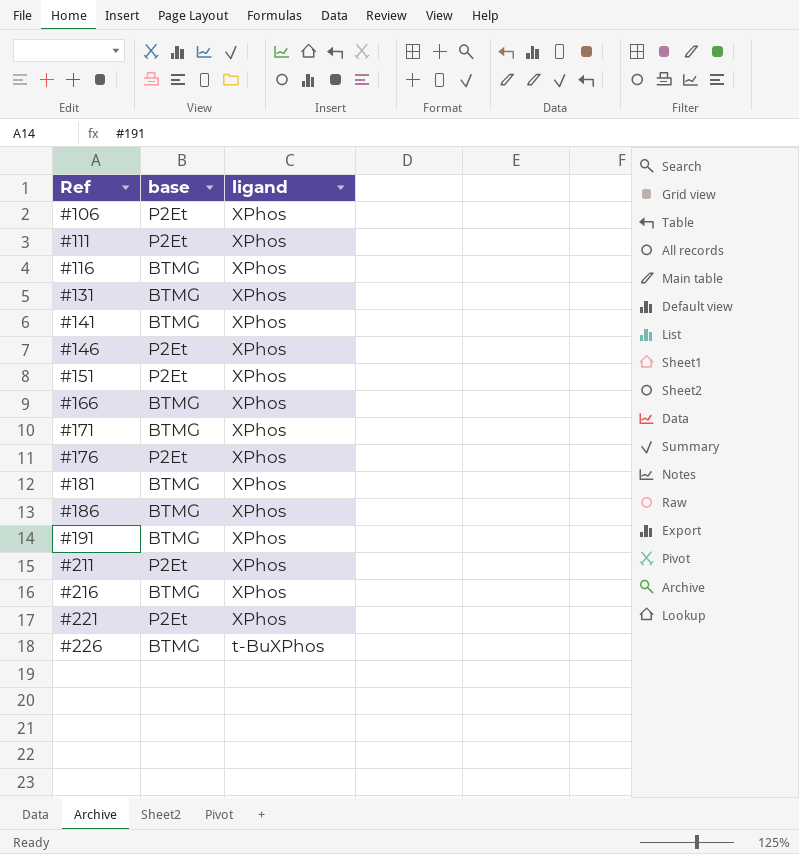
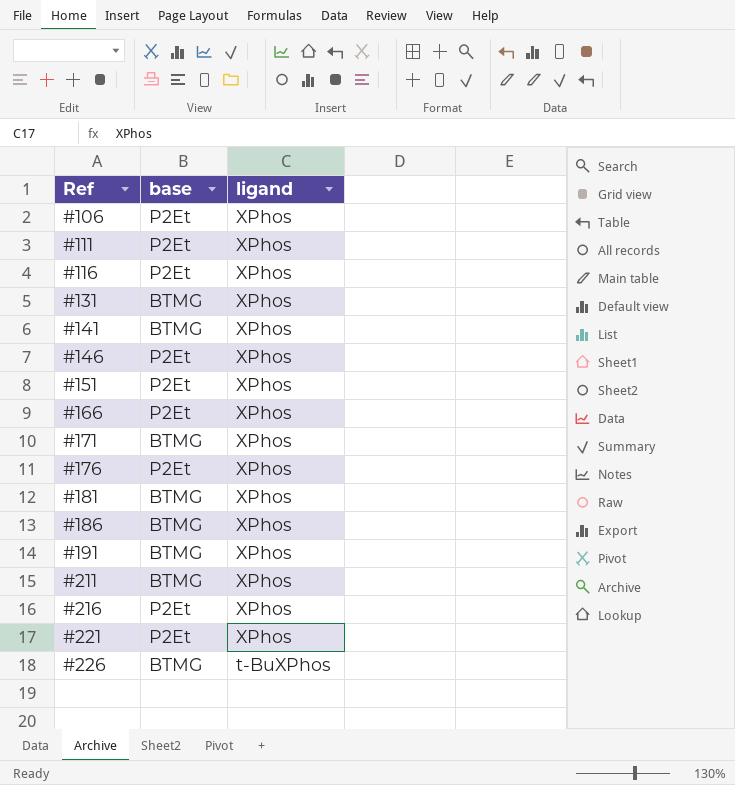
#116 | base: BTMG -> P2Et
#166 | base: BTMG -> P2Et
#211 | base: P2Et -> BTMG
#216 | base: BTMG -> P2Et

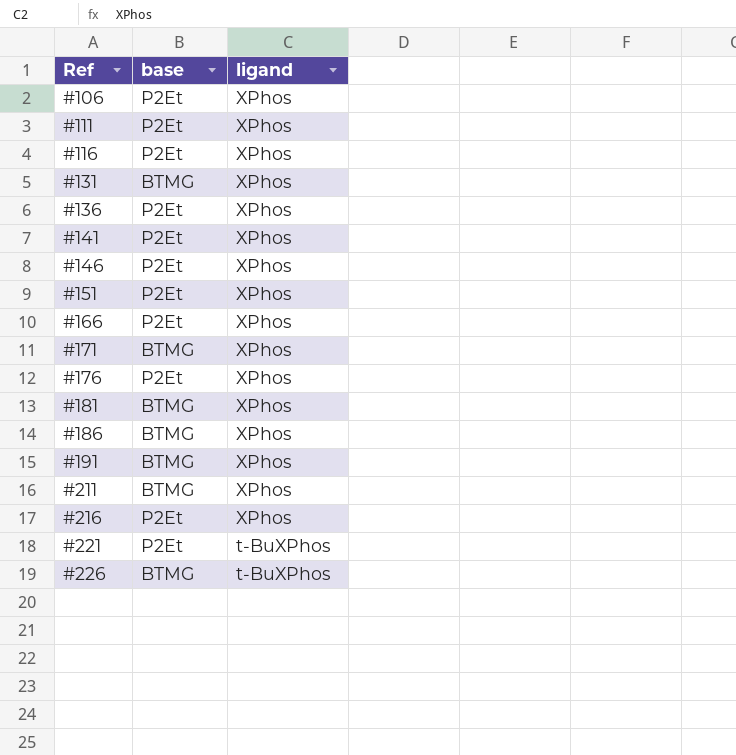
row #136: none -> P2Et | XPhos
#141 | base: BTMG -> P2Et
#221 | ligand: XPhos -> t-BuXPhos

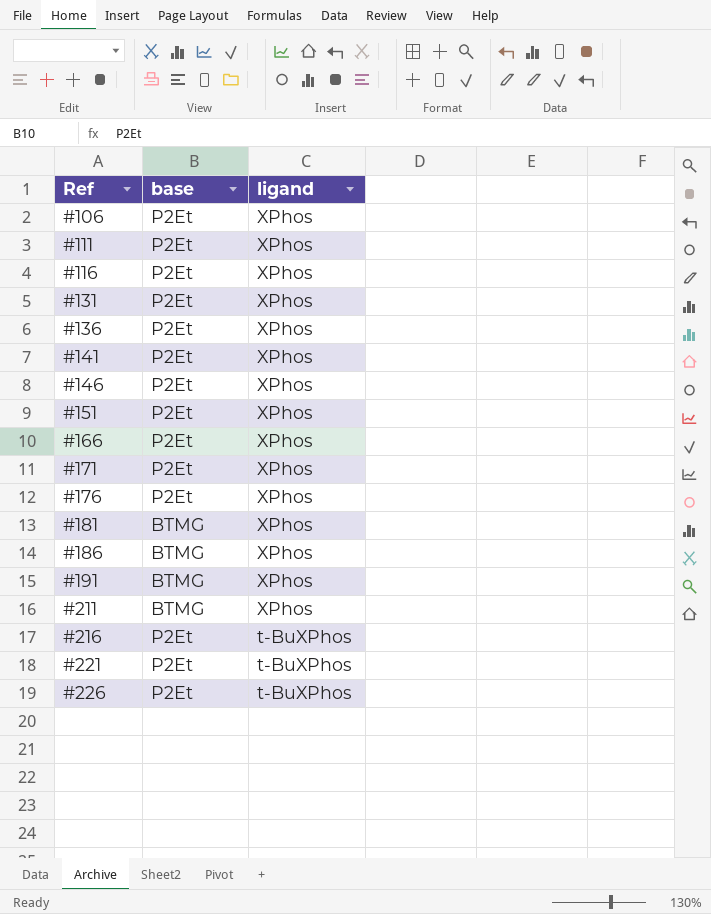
#131 | base: BTMG -> P2Et
#171 | base: BTMG -> P2Et
#216 | ligand: XPhos -> t-BuXPhos
#226 | base: BTMG -> P2Et

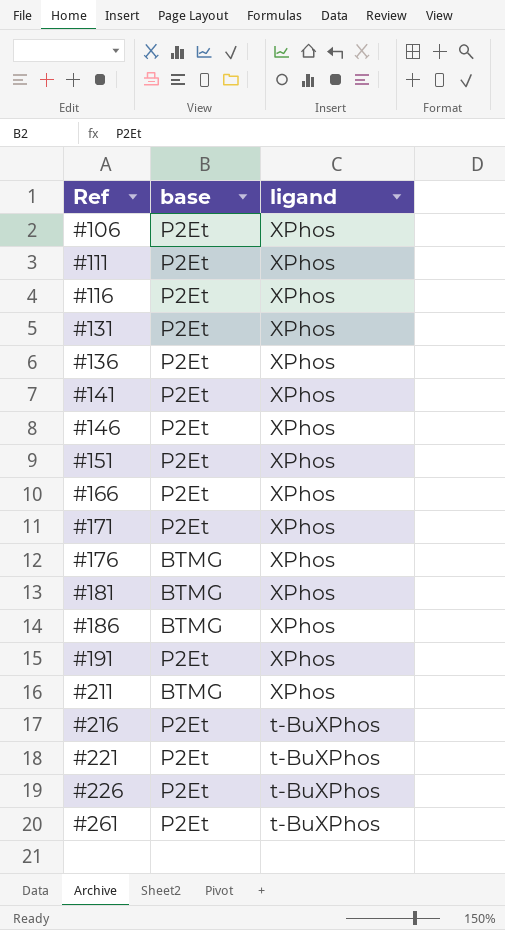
#176 | base: P2Et -> BTMG
#191 | base: BTMG -> P2Et
row #261: none -> P2Et | t-BuXPhos

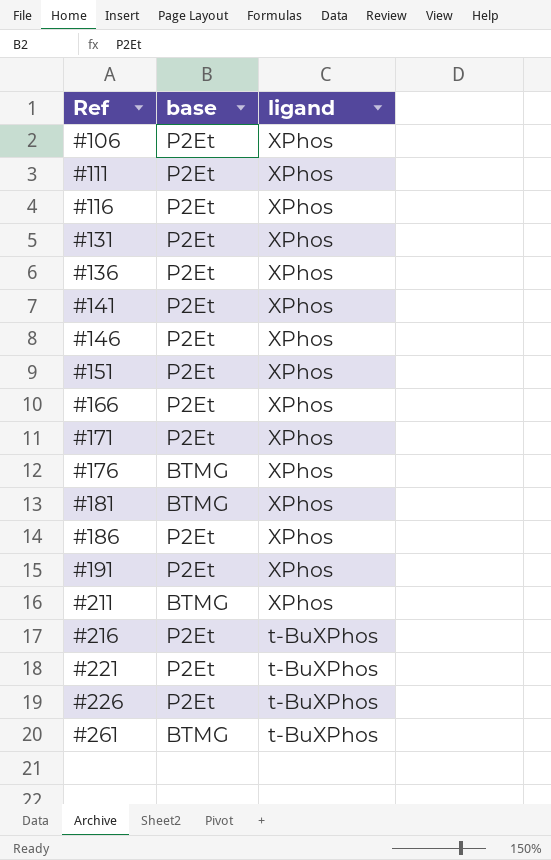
#186 | base: BTMG -> P2Et
#261 | base: P2Et -> BTMG

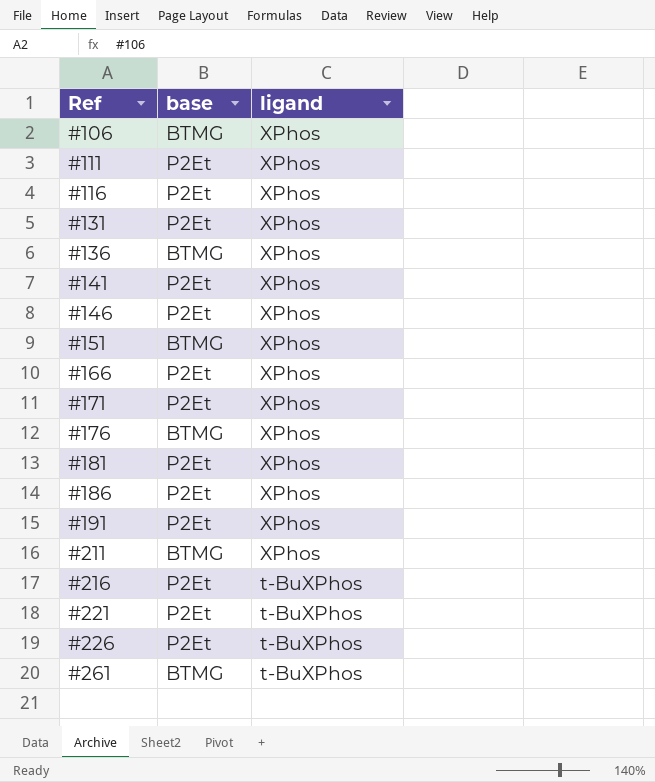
#106 | base: P2Et -> BTMG
#136 | base: P2Et -> BTMG
#151 | base: P2Et -> BTMG
#181 | base: BTMG -> P2Et

